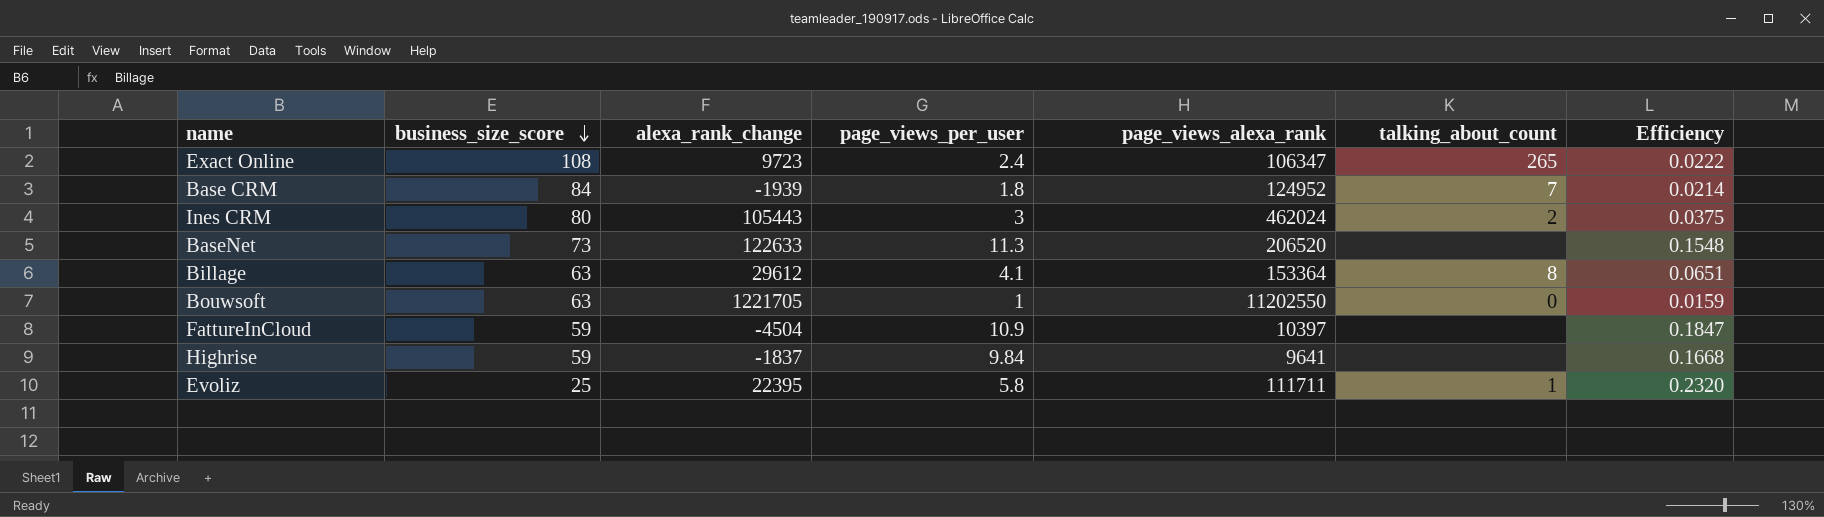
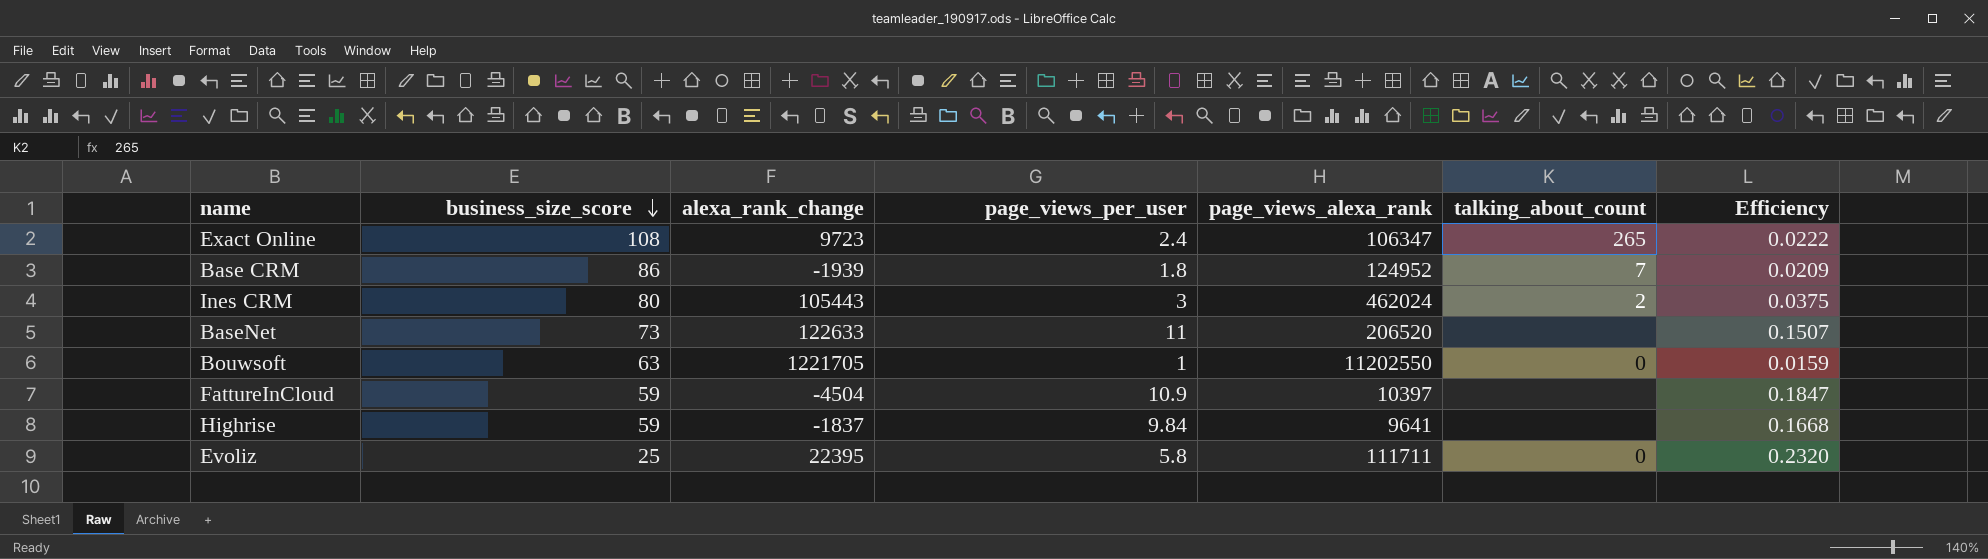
row Billage: 63 | 29612 | 4.1 | 153364 | 8 | 0.0651 -> none
Base CRM | business_size_score: 84 -> 86
Base CRM | Efficiency: 0.0214 -> 0.0209
BaseNet | page_views_per_user: 11.3 -> 11
BaseNet | Efficiency: 0.1548 -> 0.1507
Evoliz | talking_about_count: 1 -> 0

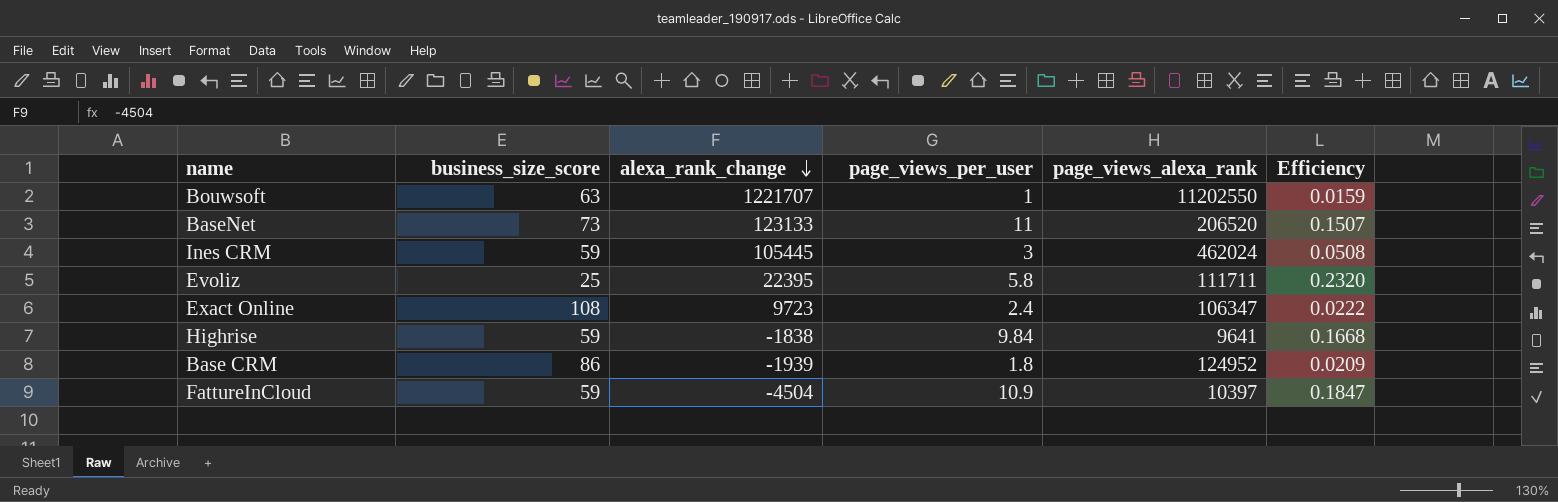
row order: business_size_score descending -> alexa_rank_change descending
column talking_about_count | position: 6 -> none
Bouwsoft | alexa_rank_change: 1221705 -> 1221707
BaseNet | alexa_rank_change: 122633 -> 123133
Ines CRM | business_size_score: 80 -> 59
Ines CRM | alexa_rank_change: 105443 -> 105445
Ines CRM | Efficiency: 0.0375 -> 0.0508
Highrise | alexa_rank_change: -1837 -> -1838

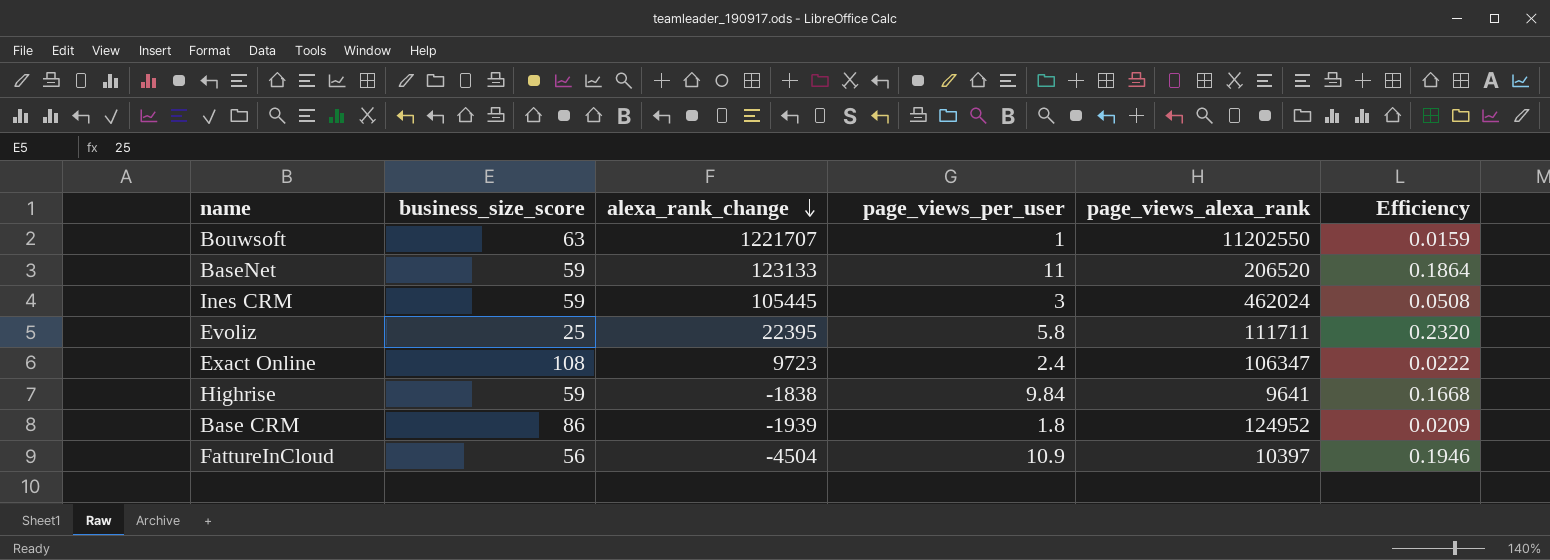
BaseNet | business_size_score: 73 -> 59
BaseNet | Efficiency: 0.1507 -> 0.1864
FattureInCloud | business_size_score: 59 -> 56
FattureInCloud | Efficiency: 0.1847 -> 0.1946

